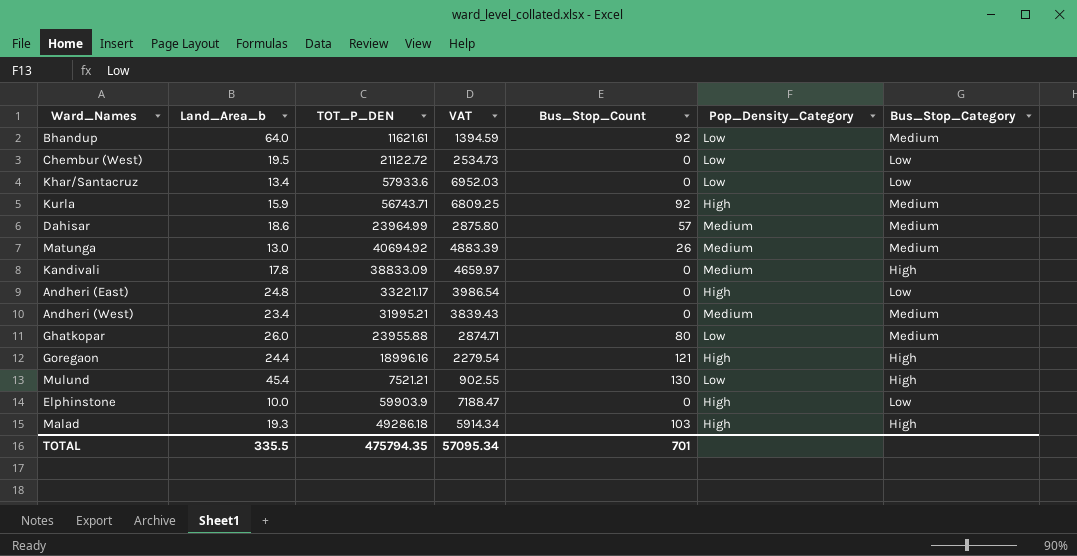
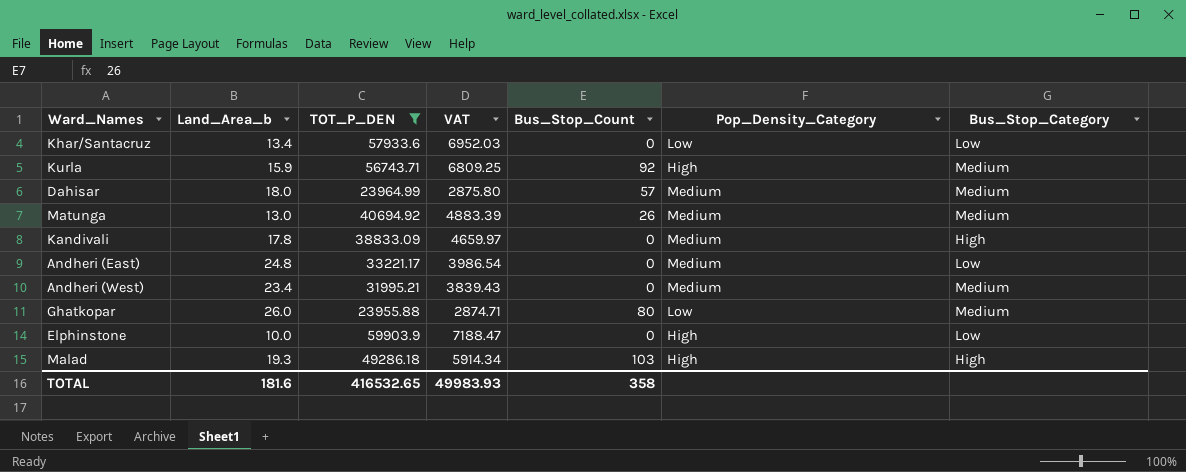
filter: none -> TOT_P_DEN >= 23955.88
Dahisar | Land_Area_b: 18.6 -> 18.0
Andheri (East) | Pop_Density_Category: High -> Medium
TOTAL | Land_Area_b: 335.5 -> 181.6
TOTAL | TOT_P_DEN: 475794.35 -> 416532.65
TOTAL | VAT: 57095.34 -> 49983.93
TOTAL | Bus_Stop_Count: 701 -> 358

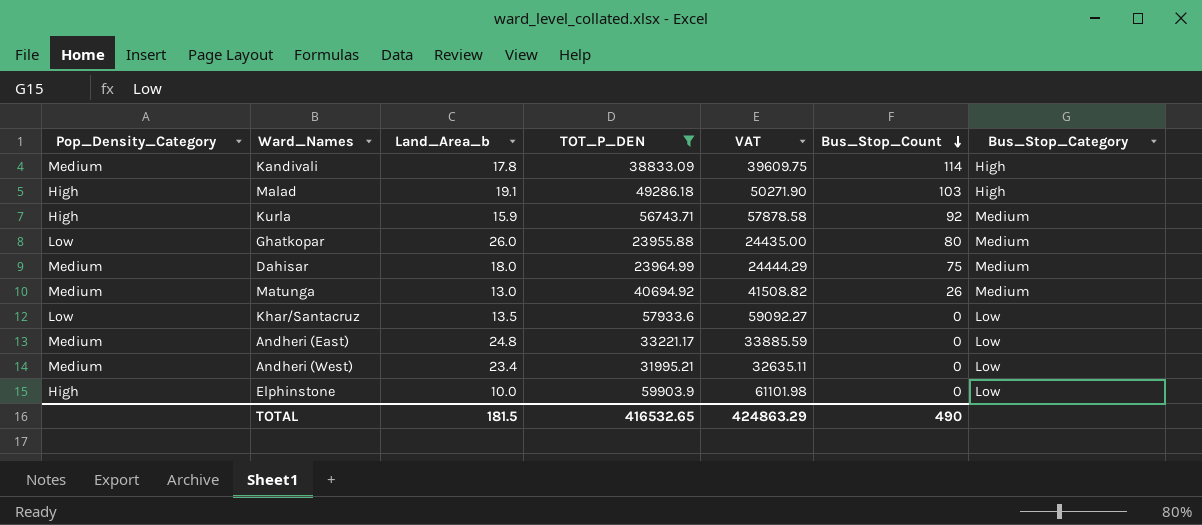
row order: none -> Bus_Stop_Count descending
column Pop_Density_Category | position: 6 -> 1
column VAT | formula: [TOT_P_DEN] * 0.12 -> [TOT_P_DEN] * 1.02
Kandivali | Bus_Stop_Count: 0 -> 114
Malad | Land_Area_b: 19.3 -> 19.1
Dahisar | Bus_Stop_Count: 57 -> 75
Khar/Santacruz | Land_Area_b: 13.4 -> 13.5
Andheri (West) | Bus_Stop_Category: Medium -> Low
TOTAL | Land_Area_b: 181.6 -> 181.5
TOTAL | VAT: 49983.93 -> 424863.29
TOTAL | Bus_Stop_Count: 358 -> 490

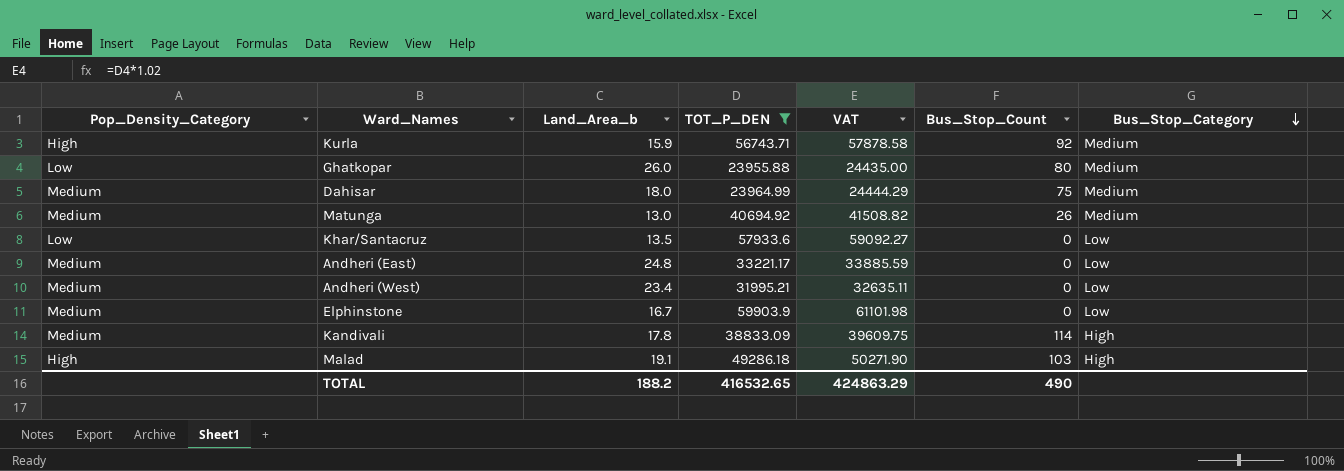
row order: Bus_Stop_Count descending -> Bus_Stop_Category descending
Elphinstone | Pop_Density_Category: High -> Medium
Elphinstone | Land_Area_b: 10.0 -> 16.7
TOTAL | Land_Area_b: 181.5 -> 188.2

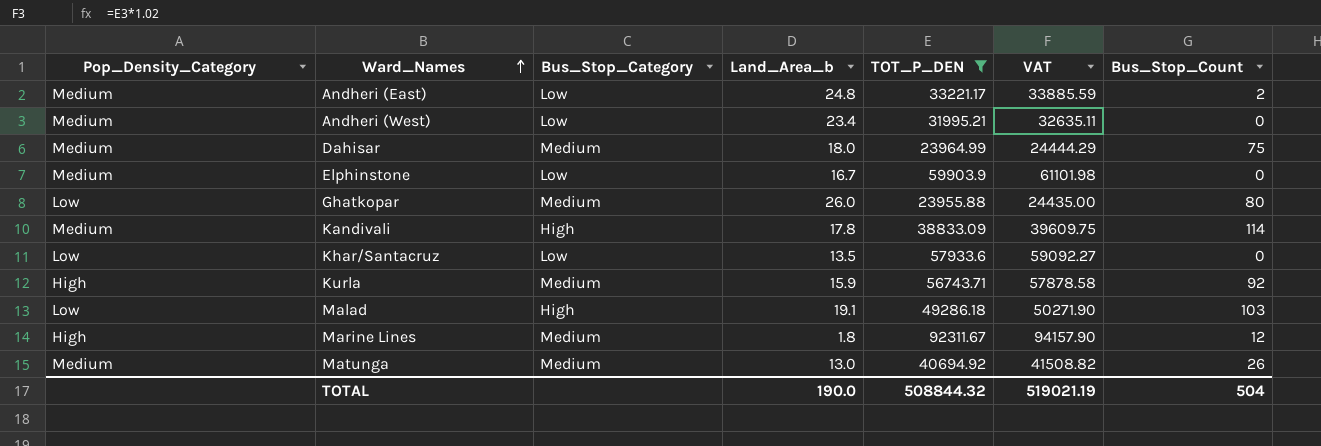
row order: Bus_Stop_Category descending -> Ward_Names ascending
column Bus_Stop_Category | position: 7 -> 3
Andheri (East) | Bus_Stop_Count: 0 -> 2
Malad | Pop_Density_Category: High -> Low
row Marine Lines: none -> High | Medium | 1.8 | 92311.67 | 94157.90 | 12
TOTAL | Land_Area_b: 188.2 -> 190.0
TOTAL | TOT_P_DEN: 416532.65 -> 508844.32
TOTAL | VAT: 424863.29 -> 519021.19
TOTAL | Bus_Stop_Count: 490 -> 504

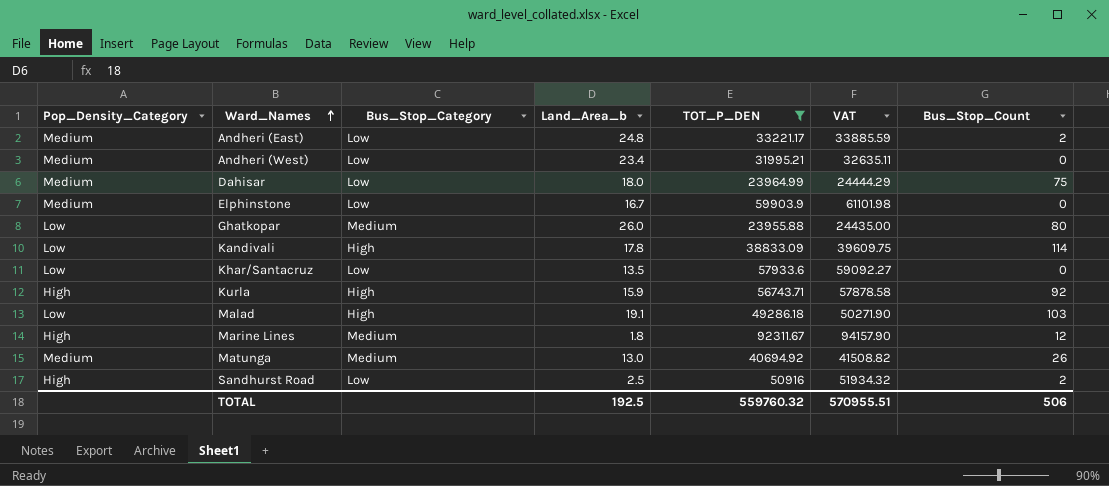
Dahisar | Bus_Stop_Category: Medium -> Low
Kandivali | Pop_Density_Category: Medium -> Low
Kurla | Bus_Stop_Category: Medium -> High
row Sandhurst Road: none -> High | Low | 2.5 | 50916 | 51934.32 | 2
TOTAL | Land_Area_b: 190.0 -> 192.5
TOTAL | TOT_P_DEN: 508844.32 -> 559760.32
TOTAL | VAT: 519021.19 -> 570955.51
TOTAL | Bus_Stop_Count: 504 -> 506

